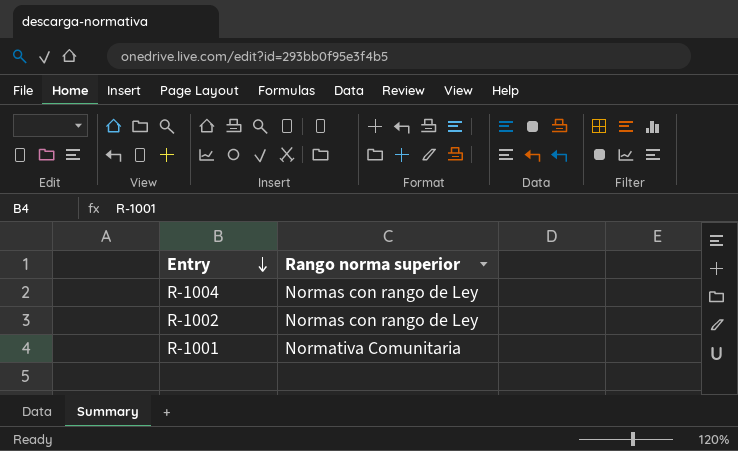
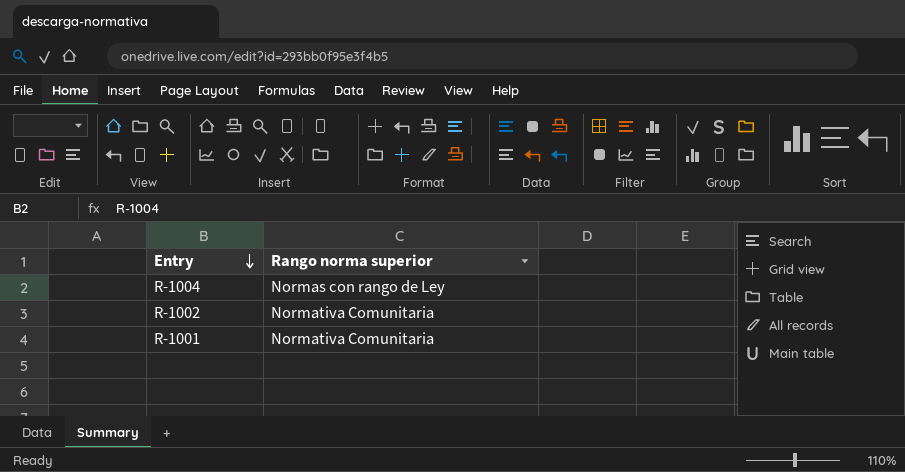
R-1002 | Rango norma superior: Normas con rango de Ley -> Normativa Comunitaria

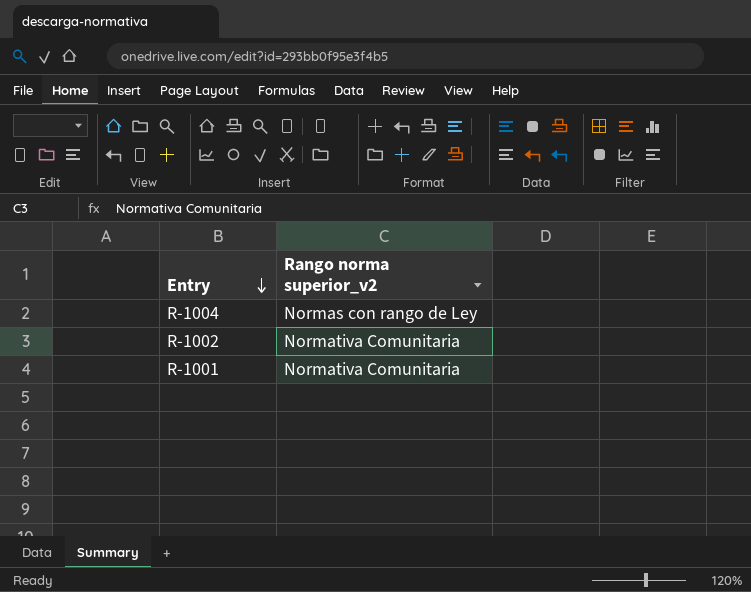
column name: Rango norma superior -> Rango norma superior_v2

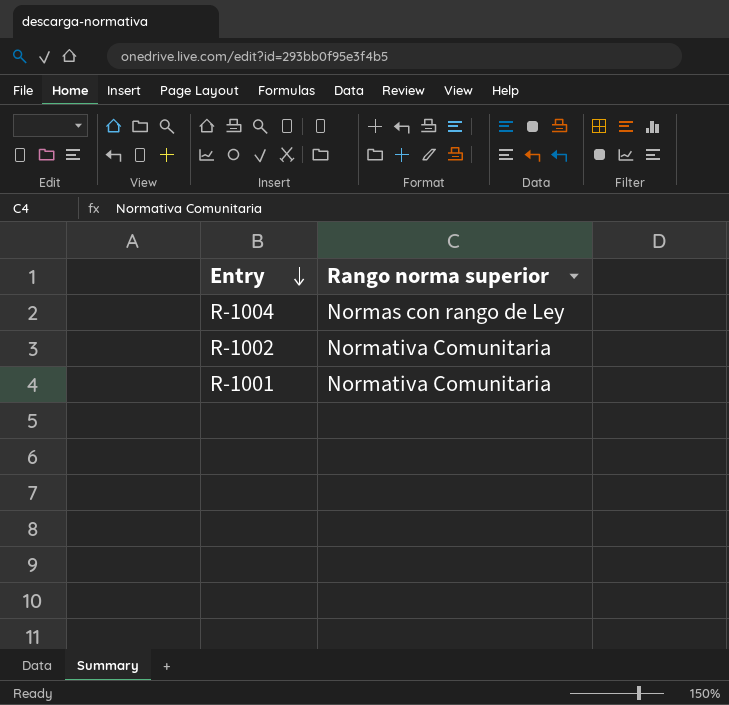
column name: Rango norma superior_v2 -> Rango norma superior

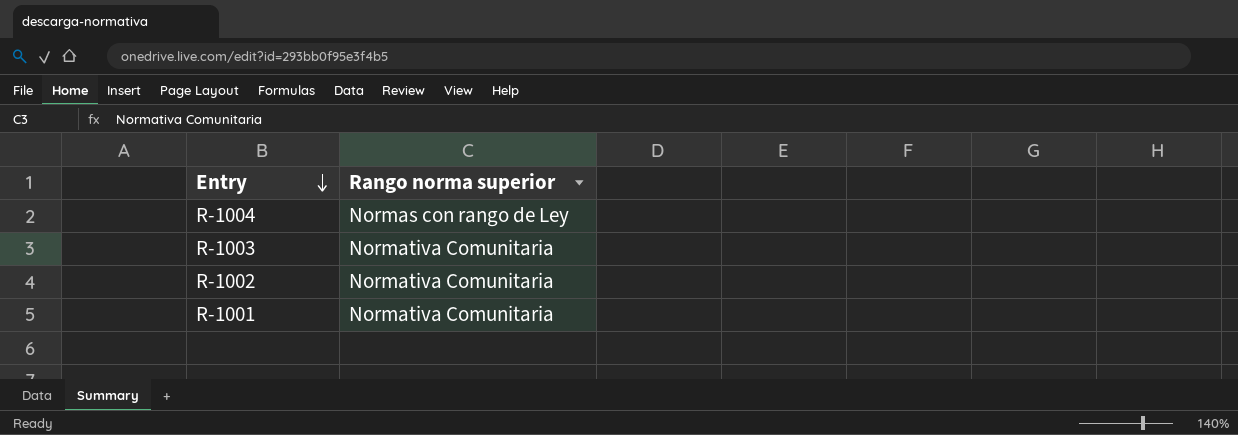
row R-1003: none -> Normativa Comunitaria

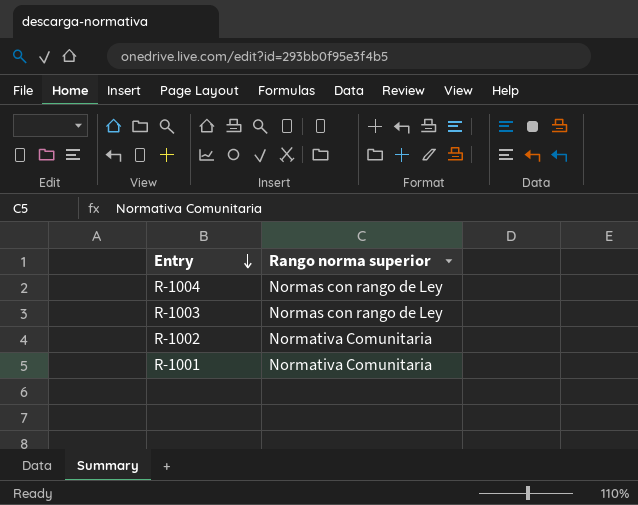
R-1003 | Rango norma superior: Normativa Comunitaria -> Normas con rango de Ley

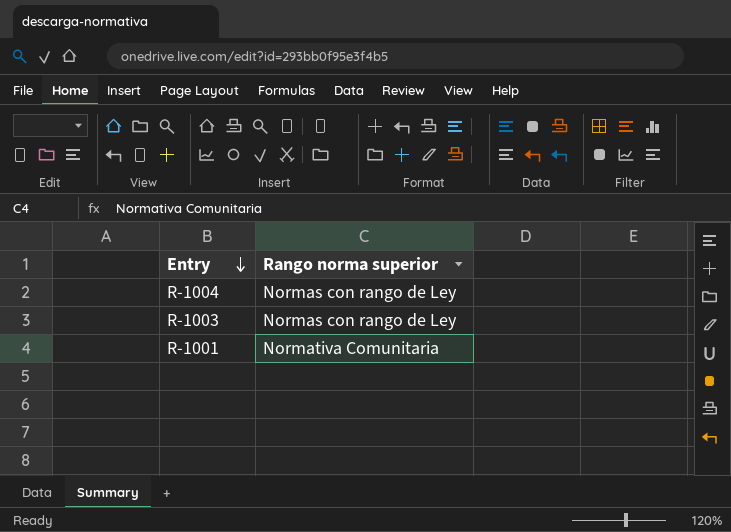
row R-1002: Normativa Comunitaria -> none

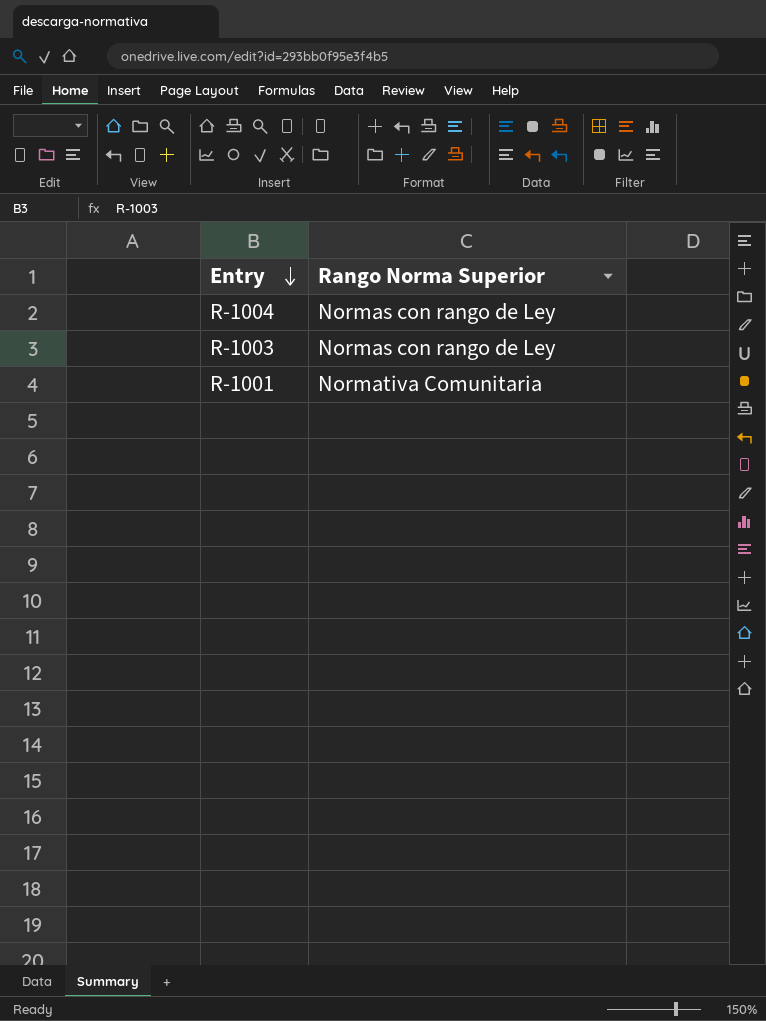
column name: Rango norma superior -> Rango Norma Superior

